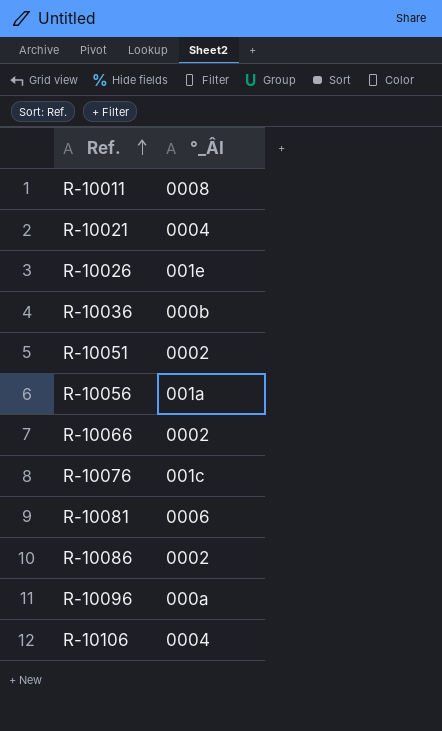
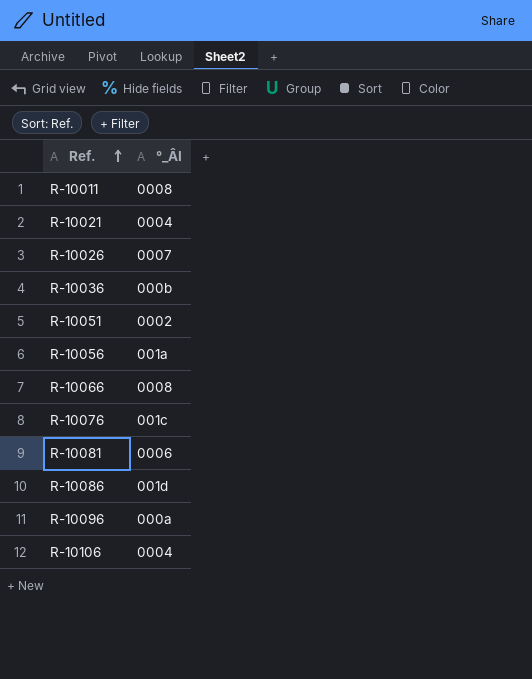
R-10026 | °_ÂI: 001e -> 0007
R-10066 | °_ÂI: 0002 -> 0008
R-10086 | °_ÂI: 0002 -> 001d

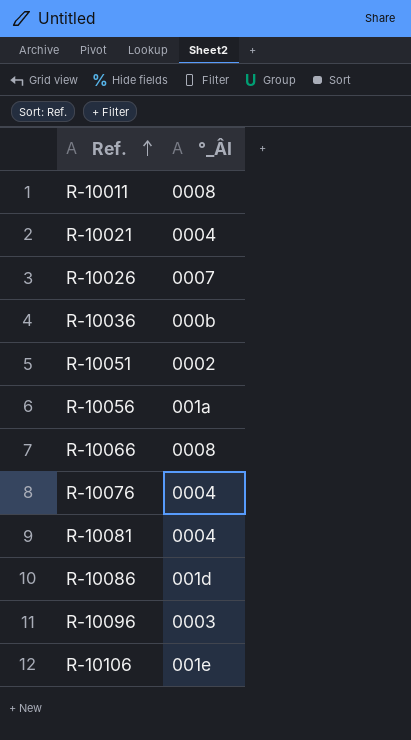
R-10076 | °_ÂI: 001c -> 0004
R-10081 | °_ÂI: 0006 -> 0004
R-10096 | °_ÂI: 000a -> 0003
R-10106 | °_ÂI: 0004 -> 001e

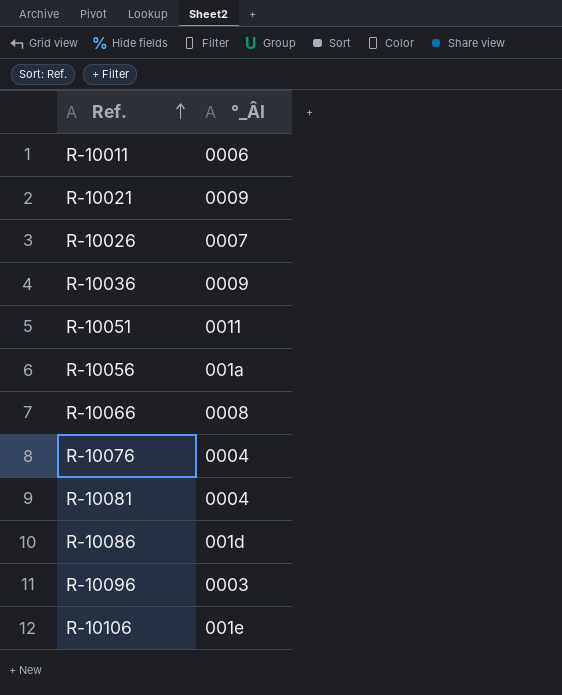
R-10011 | °_ÂI: 0008 -> 0006
R-10021 | °_ÂI: 0004 -> 0009
R-10036 | °_ÂI: 000b -> 0009
R-10051 | °_ÂI: 0002 -> 0011

